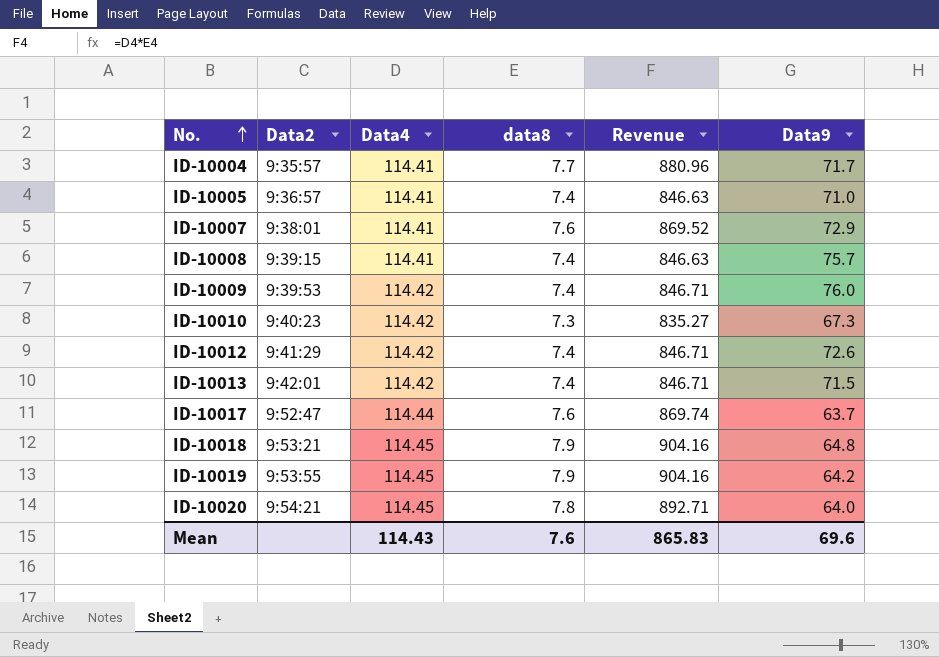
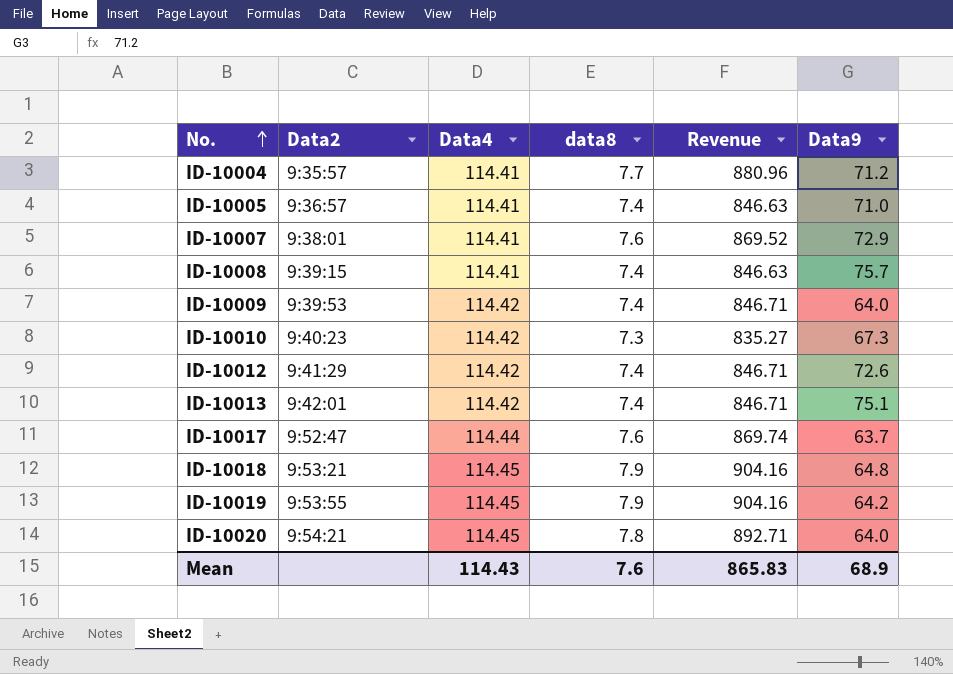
ID-10004 | Data9: 71.7 -> 71.2
ID-10009 | Data9: 76.0 -> 64.0
ID-10013 | Data9: 71.5 -> 75.1
Mean | Data9: 69.6 -> 68.9

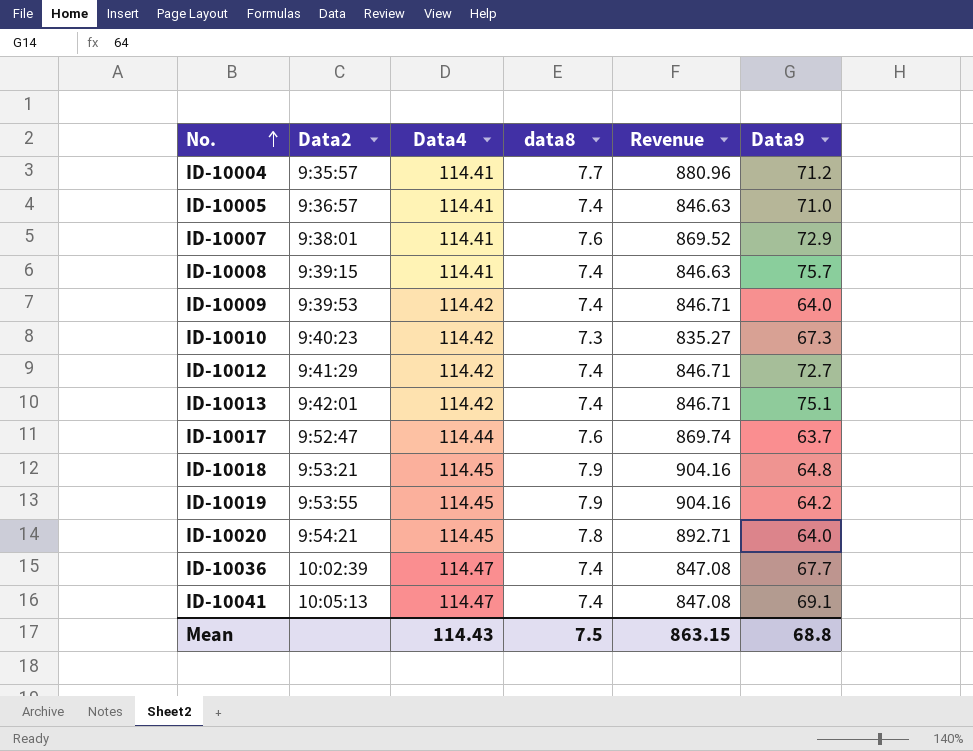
ID-10012 | Data9: 72.6 -> 72.7
row ID-10036: none -> 10:02:39 | 114.47 | 7.4 | 847.08 | 67.7
row ID-10041: none -> 10:05:13 | 114.47 | 7.4 | 847.08 | 69.1
Mean | data8: 7.6 -> 7.5
Mean | Revenue: 865.83 -> 863.15
Mean | Data9: 68.9 -> 68.8

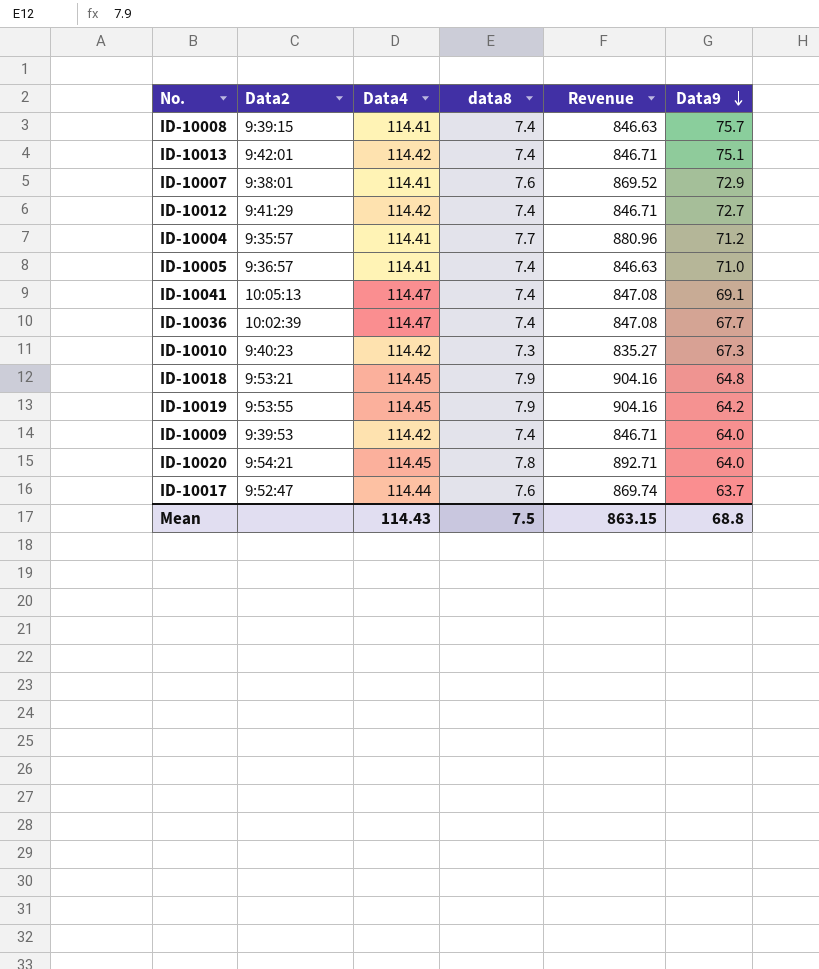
row order: No. ascending -> Data9 descending

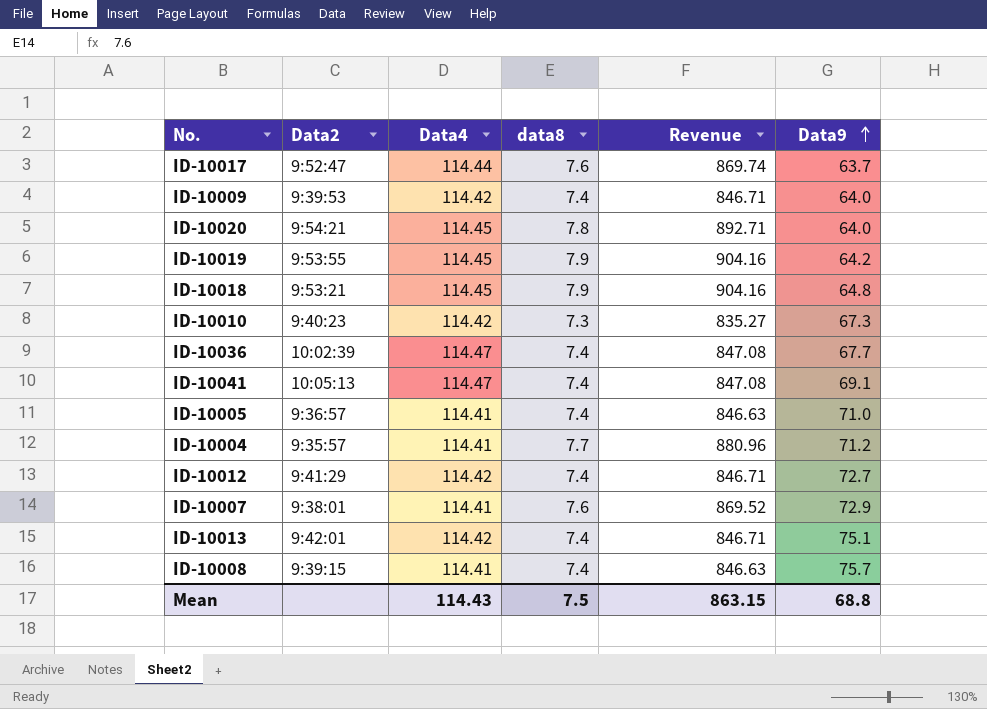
row order: Data9 descending -> Data9 ascending

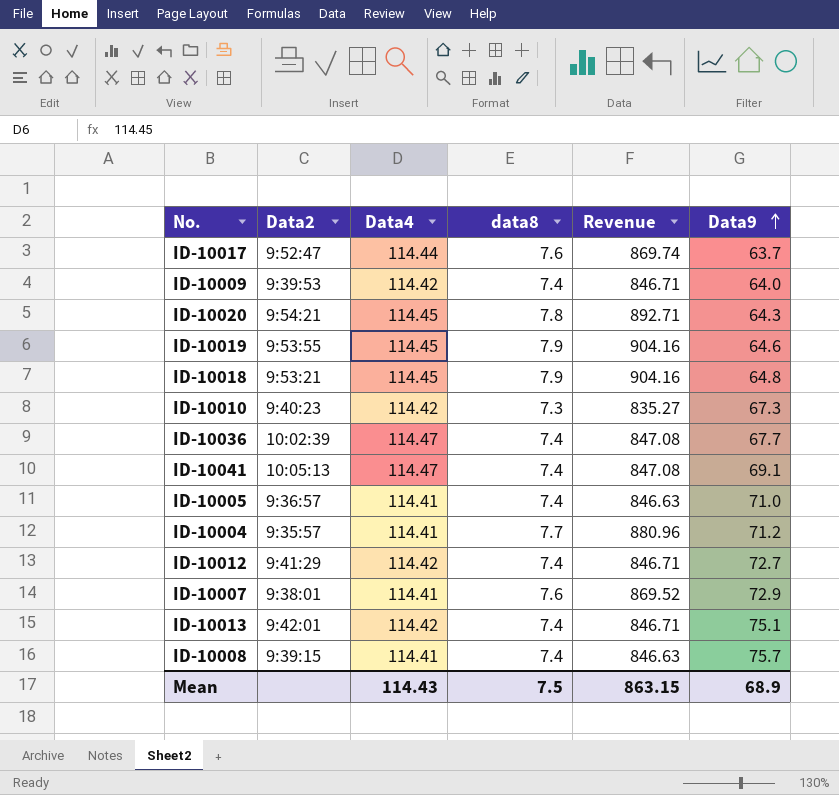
ID-10020 | Data9: 64.0 -> 64.3
ID-10019 | Data9: 64.2 -> 64.6
Mean | Data9: 68.8 -> 68.9

